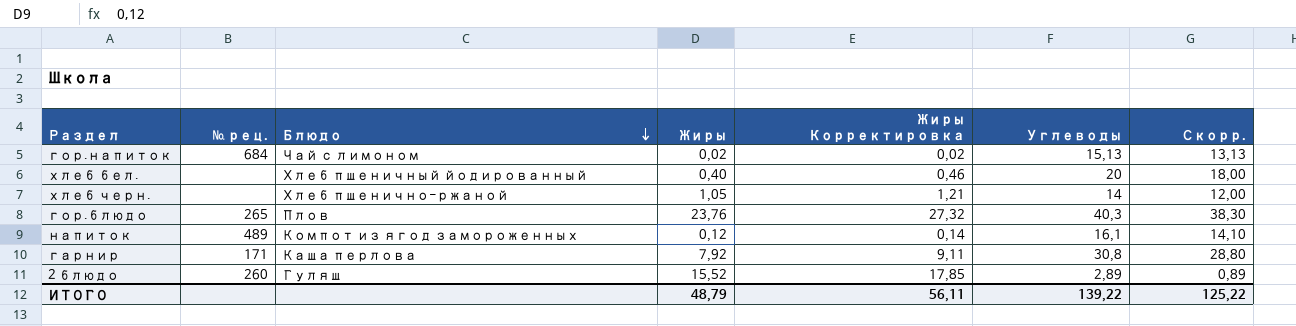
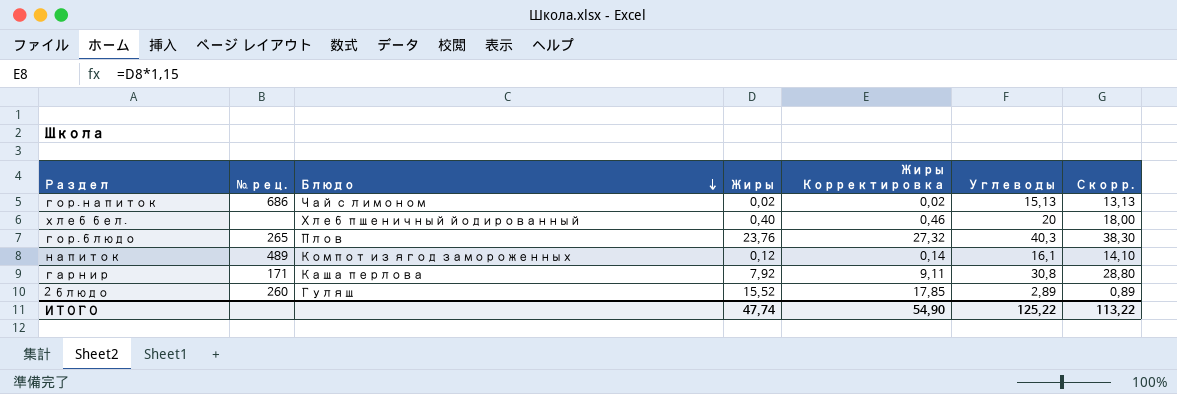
row хлеб черн.: none | Хлеб пшенично-ржаной | 1,05 | 1,21 | 14 | 12,00 -> none
гор.напиток | № рец.: 684 -> 686
ИТОГО | Жиры: 48,79 -> 47,74
ИТОГО | Жиры Корректировка: 56,11 -> 54,90
ИТОГО | Углеводы: 139,22 -> 125,22
ИТОГО | Скорр.: 125,22 -> 113,22

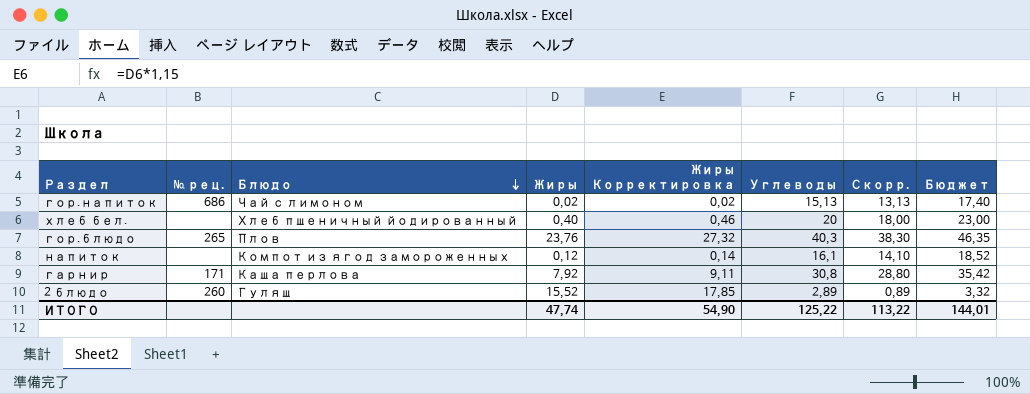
column Бюджет | formula: none -> [Углеводы] * 1,15
напиток | № рец.: 489 -> none

